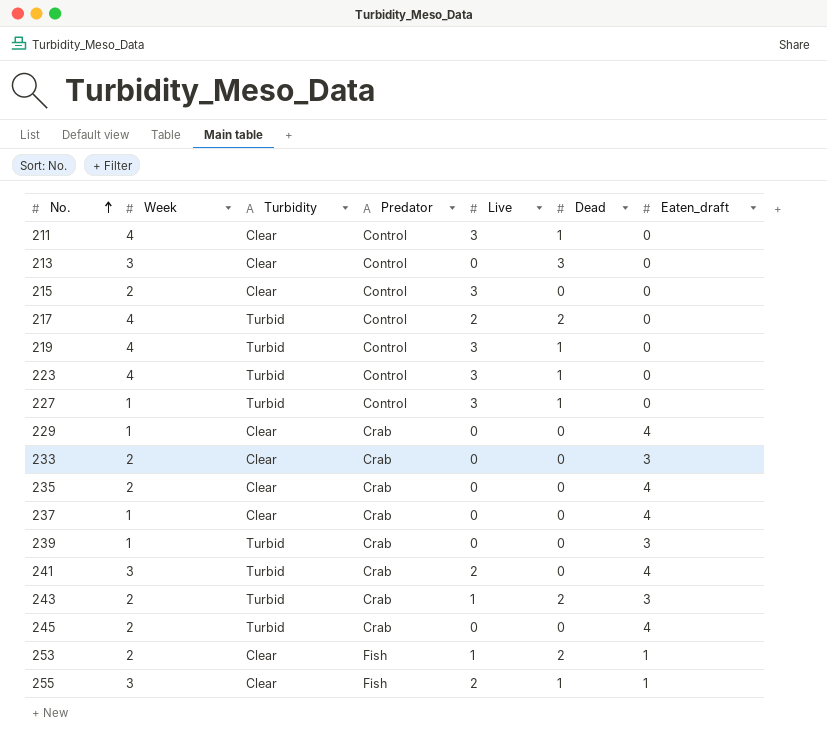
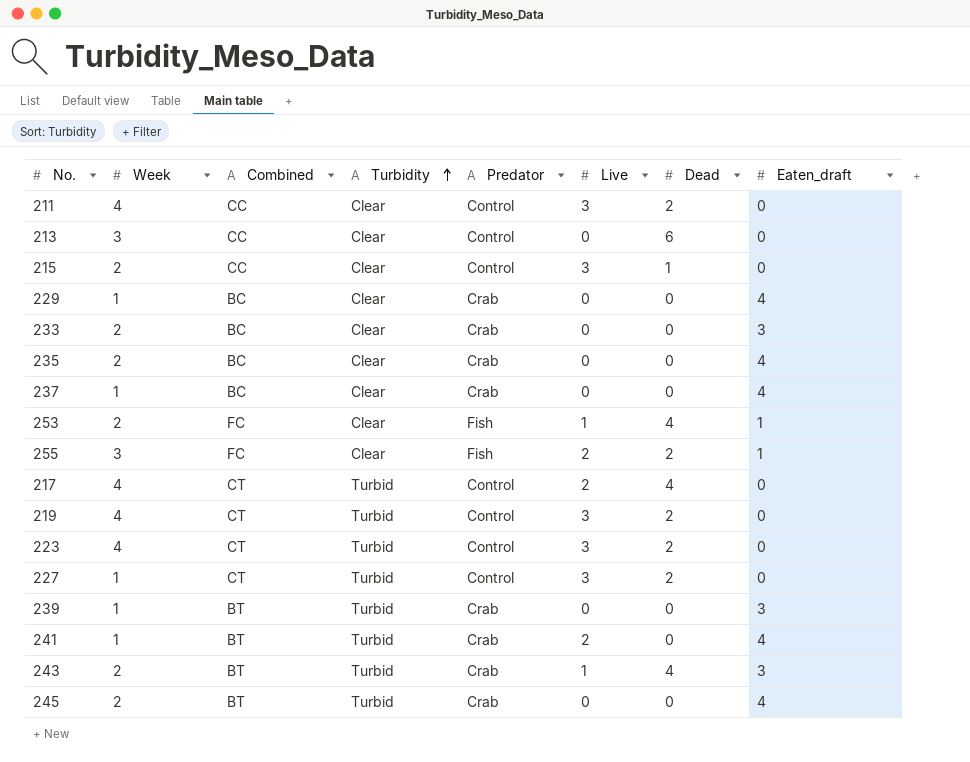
row order: No. ascending -> Turbidity ascending
column Combined | position: none -> 3
211 | Dead: 1 -> 2
213 | Dead: 3 -> 6
215 | Dead: 0 -> 1
253 | Dead: 2 -> 4
255 | Dead: 1 -> 2
217 | Dead: 2 -> 4
219 | Dead: 1 -> 2
223 | Dead: 1 -> 2
227 | Dead: 1 -> 2
241 | Week: 3 -> 1
243 | Dead: 2 -> 4

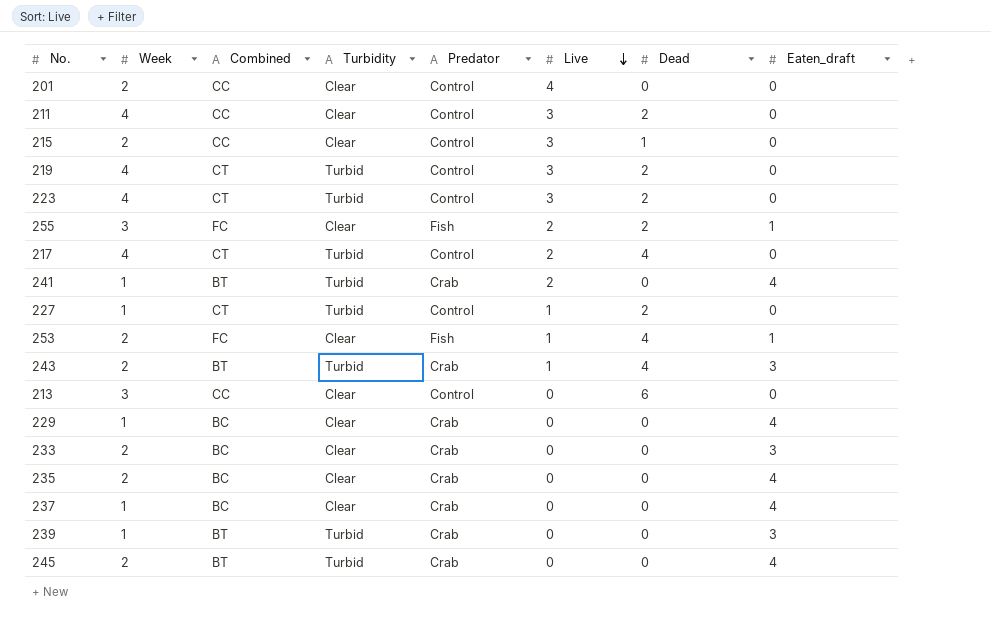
row order: Turbidity ascending -> Live descending
row 201: none -> 2 | CC | Clear | Control | 4 | 0 | 0
227 | Live: 3 -> 1

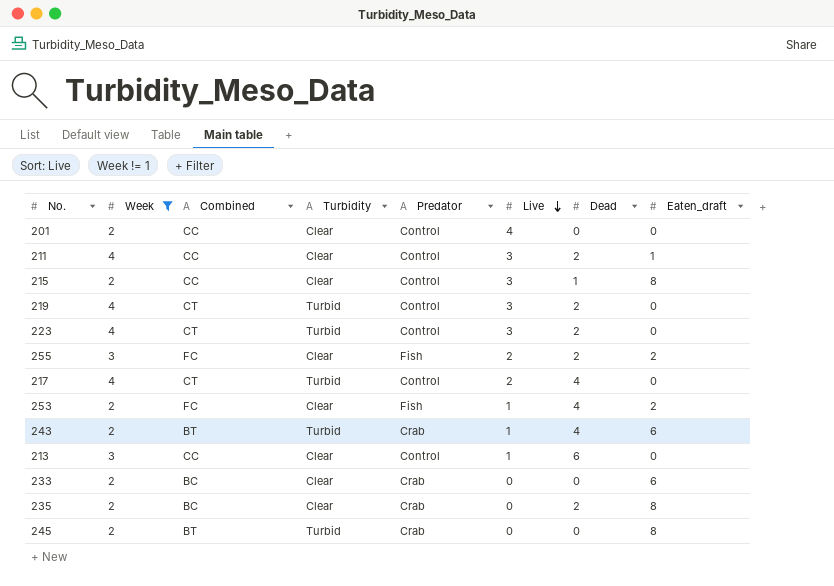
filter: none -> Week != 1
211 | Eaten_draft: 0 -> 1
215 | Eaten_draft: 0 -> 8
255 | Eaten_draft: 1 -> 2
253 | Eaten_draft: 1 -> 2
243 | Eaten_draft: 3 -> 6
213 | Live: 0 -> 1
233 | Eaten_draft: 3 -> 6
235 | Dead: 0 -> 2
235 | Eaten_draft: 4 -> 8
245 | Eaten_draft: 4 -> 8

